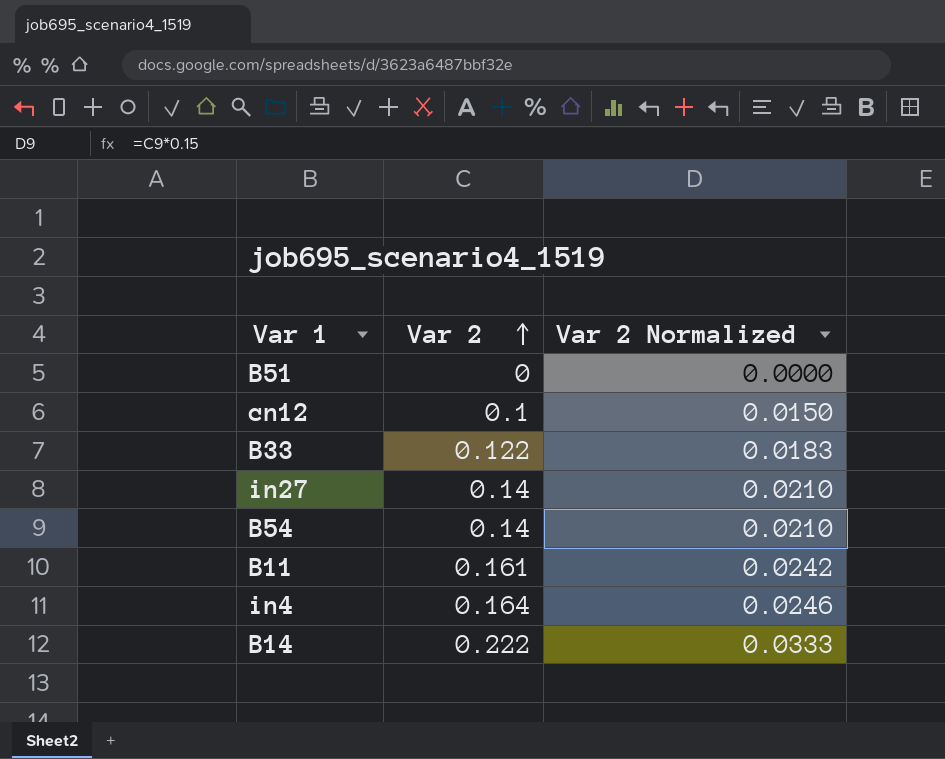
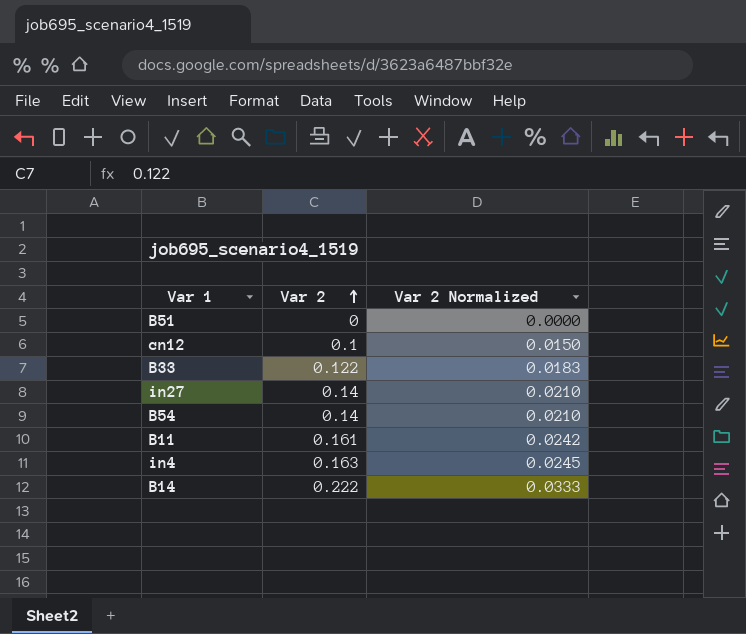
in4 | Var 2: 0.164 -> 0.163
in4 | Var 2 Normalized: 0.0246 -> 0.0245

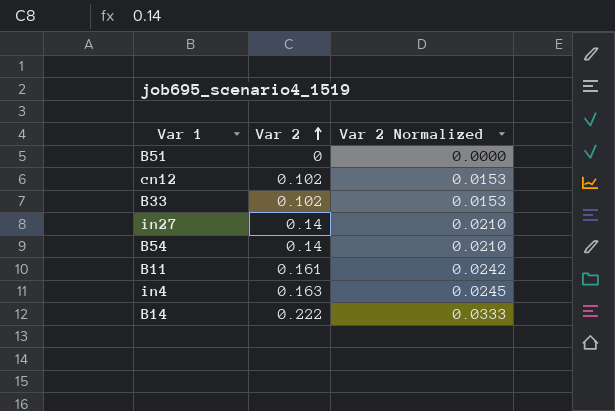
cn12 | Var 2: 0.1 -> 0.102
cn12 | Var 2 Normalized: 0.0150 -> 0.0153
B33 | Var 2: 0.122 -> 0.102
B33 | Var 2 Normalized: 0.0183 -> 0.0153

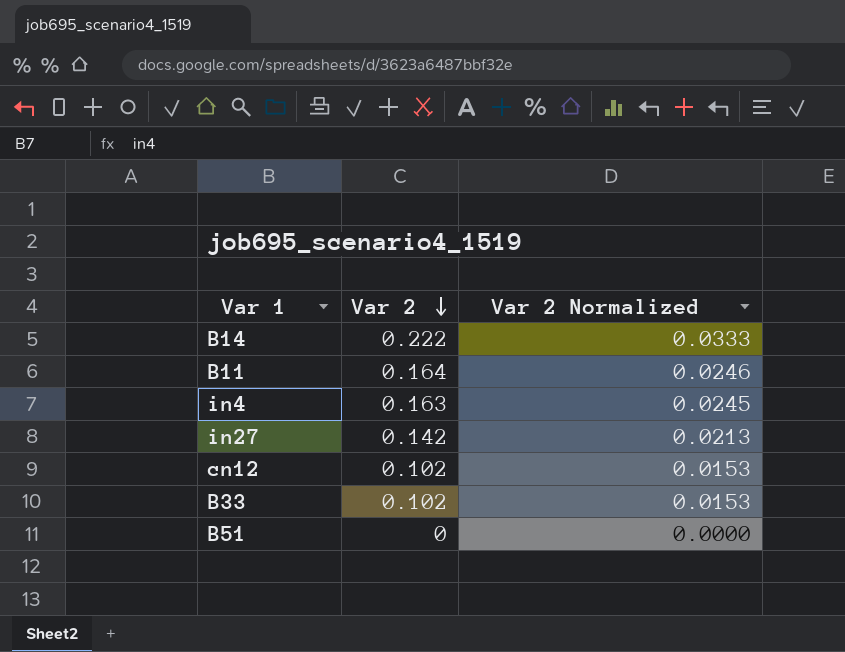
row order: Var 2 ascending -> Var 2 descending
row B54: 0.14 | 0.0210 -> none
B11 | Var 2: 0.161 -> 0.164
B11 | Var 2 Normalized: 0.0242 -> 0.0246
in27 | Var 2: 0.14 -> 0.142
in27 | Var 2 Normalized: 0.0210 -> 0.0213

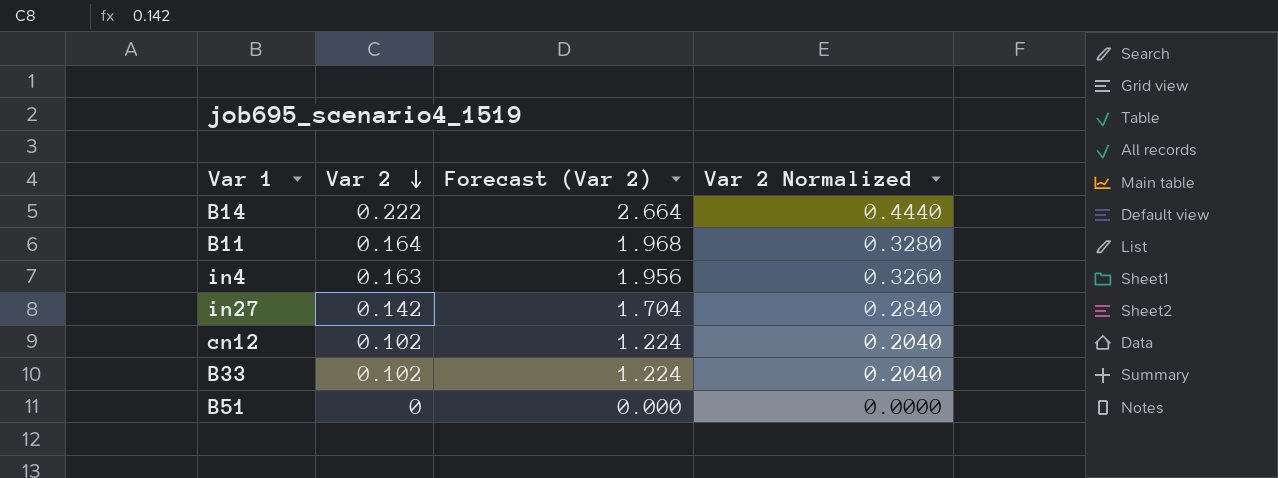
column Forecast (Var 2) | formula: none -> [Var 2] * 12
column Var 2 Normalized | formula: [Var 2] * 0.15 -> [Var 2] * 2

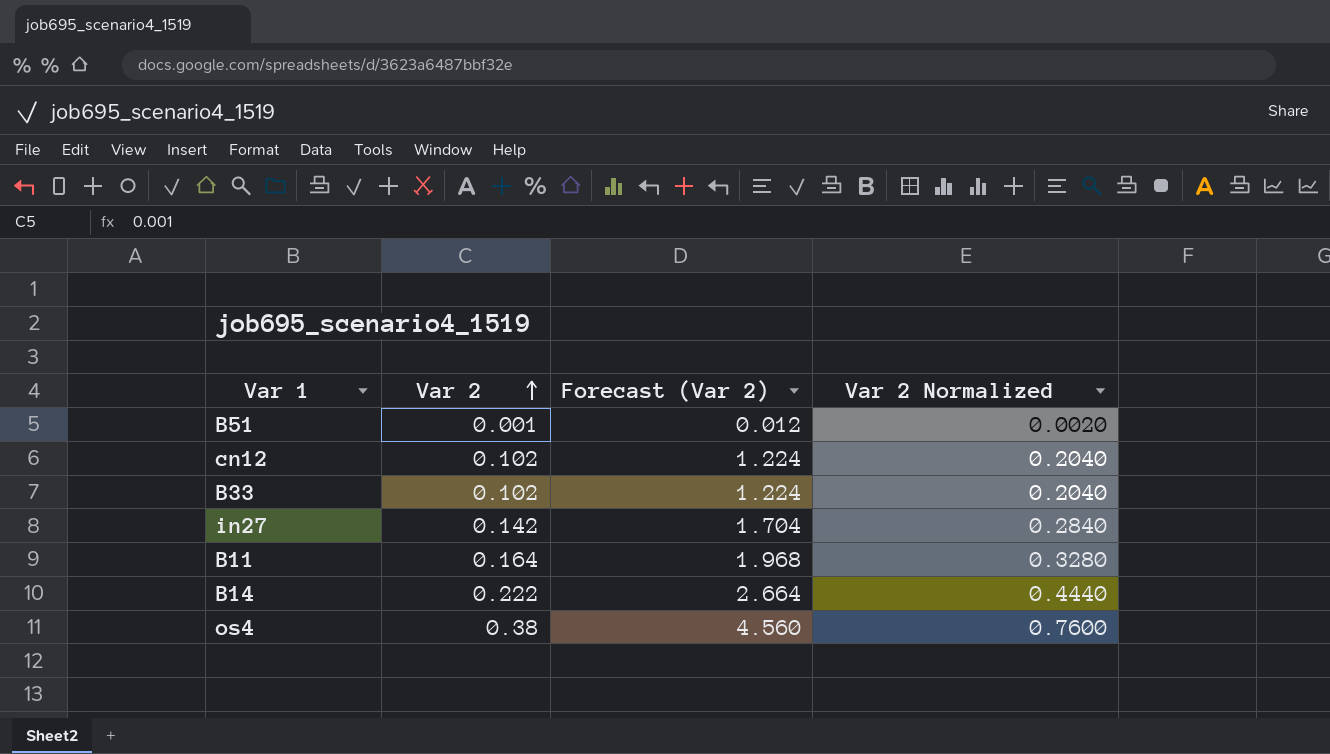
row order: Var 2 descending -> Var 2 ascending
row in4: 0.163 | 1.956 | 0.3260 -> none
B51 | Var 2: 0 -> 0.001
B51 | Forecast (Var 2): 0.000 -> 0.012
B51 | Var 2 Normalized: 0.0000 -> 0.0020
row os4: none -> 0.38 | 4.560 | 0.7600

